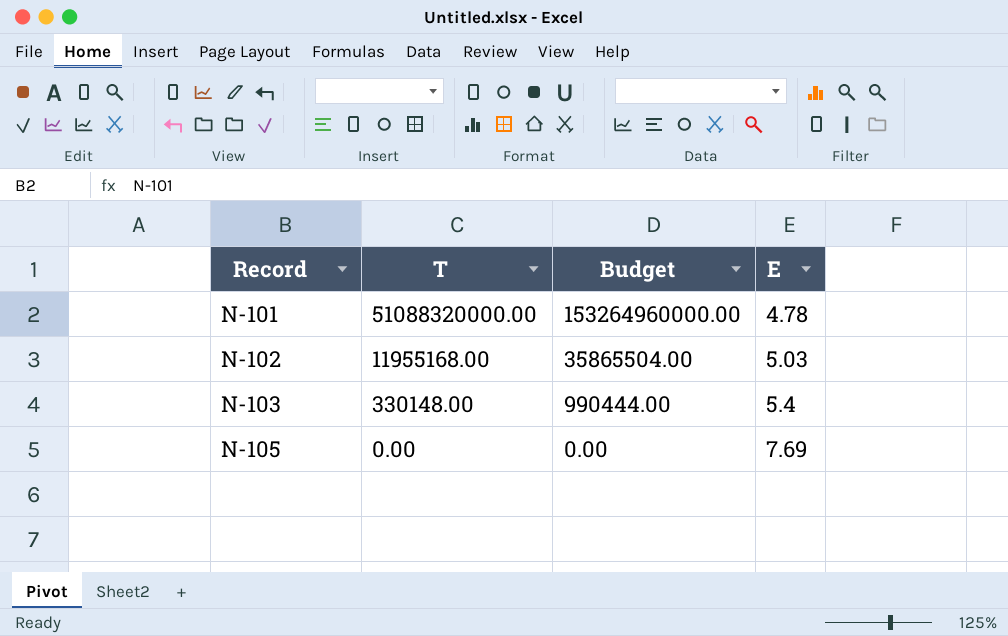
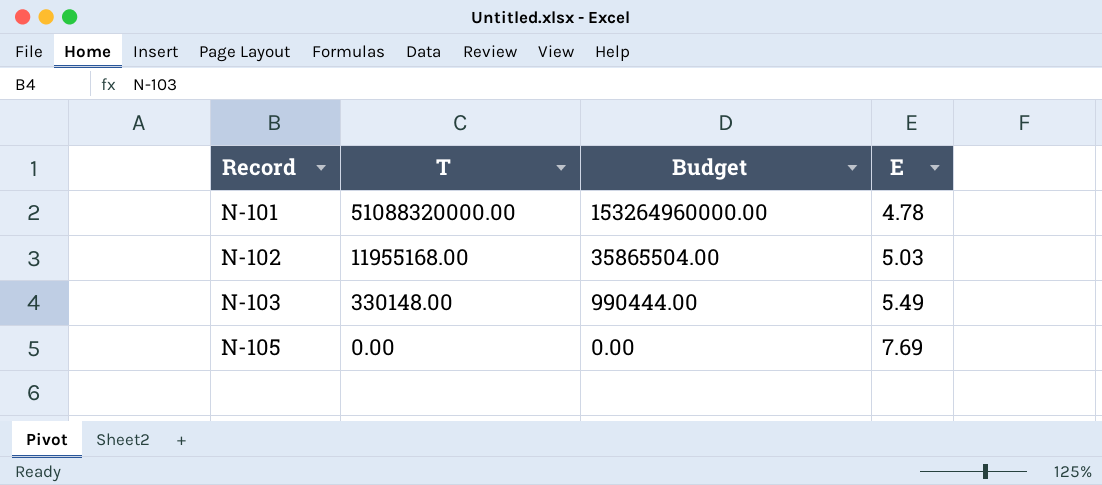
N-103 | E: 5.4 -> 5.49

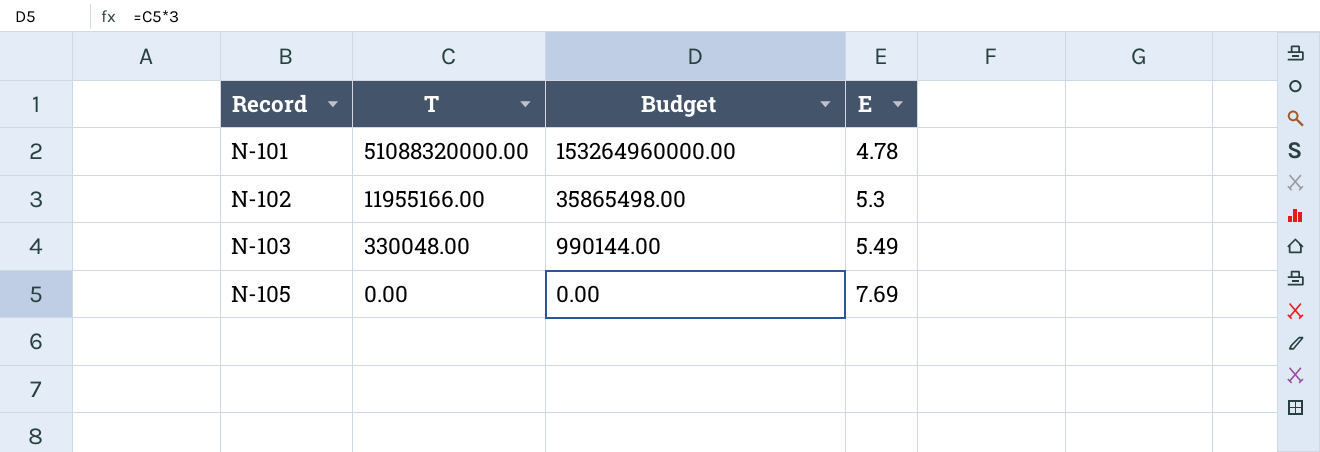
N-102 | T: 11955168.00 -> 11955166.00
N-102 | Budget: 35865504.00 -> 35865498.00
N-102 | E: 5.03 -> 5.3
N-103 | T: 330148.00 -> 330048.00
N-103 | Budget: 990444.00 -> 990144.00

